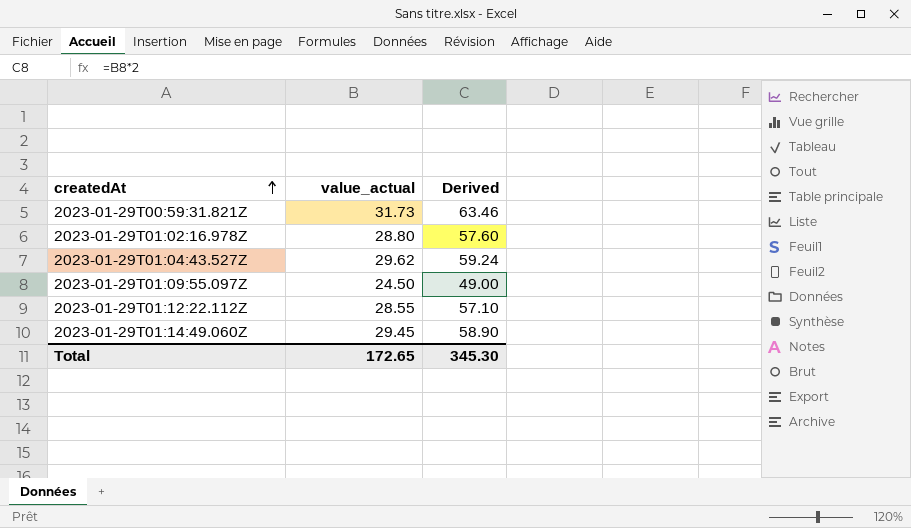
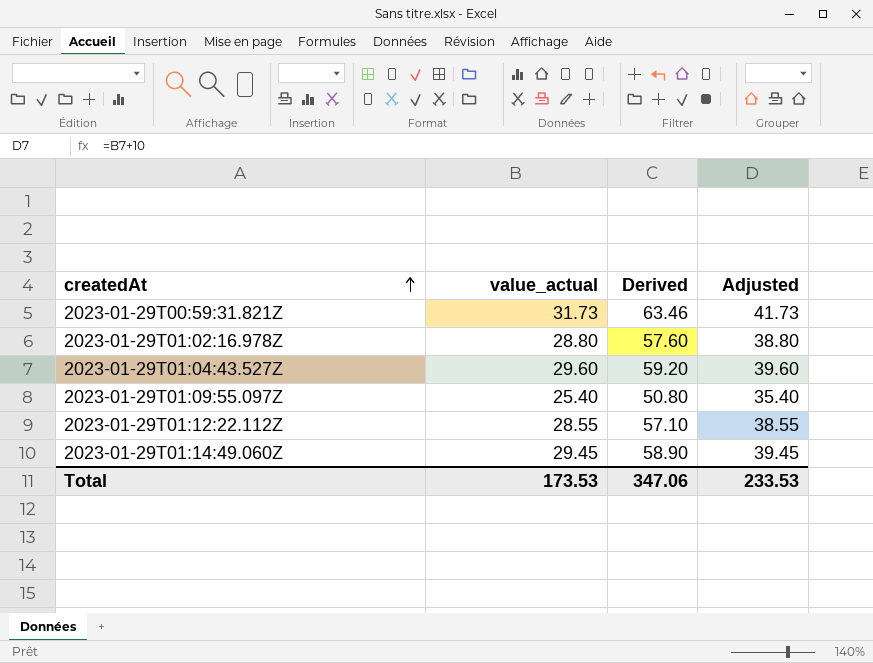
column Adjusted | formula: none -> [value_actual] + 10
2023-01-29T01:04:43.527Z | value_actual: 29.62 -> 29.60
2023-01-29T01:04:43.527Z | Derived: 59.24 -> 59.20
2023-01-29T01:09:55.097Z | value_actual: 24.50 -> 25.40
2023-01-29T01:09:55.097Z | Derived: 49.00 -> 50.80
Total | value_actual: 172.65 -> 173.53
Total | Derived: 345.30 -> 347.06

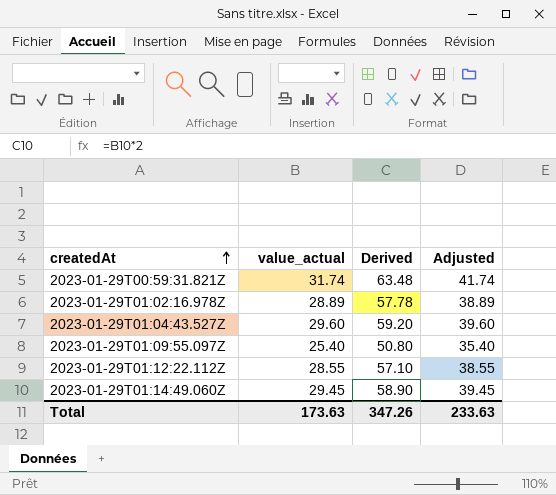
2023-01-29T00:59:31.821Z | value_actual: 31.73 -> 31.74
2023-01-29T00:59:31.821Z | Derived: 63.46 -> 63.48
2023-01-29T00:59:31.821Z | Adjusted: 41.73 -> 41.74
2023-01-29T01:02:16.978Z | value_actual: 28.80 -> 28.89
2023-01-29T01:02:16.978Z | Derived: 57.60 -> 57.78
2023-01-29T01:02:16.978Z | Adjusted: 38.80 -> 38.89
Total | value_actual: 173.53 -> 173.63
Total | Derived: 347.06 -> 347.26
Total | Adjusted: 233.53 -> 233.63

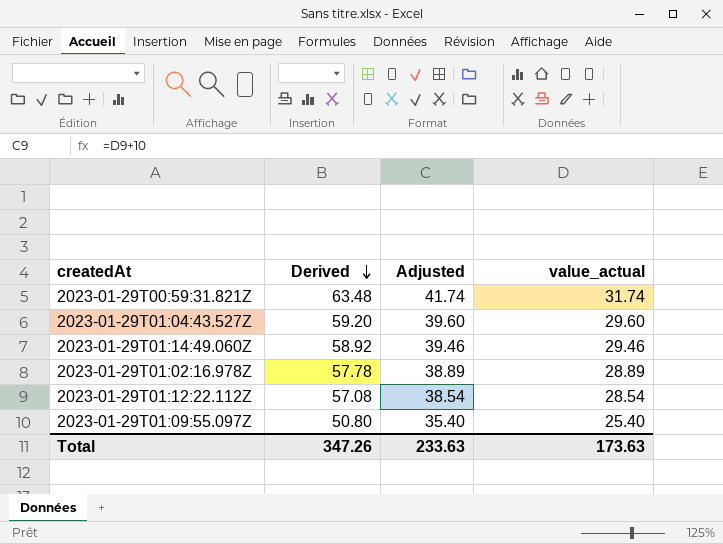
row order: createdAt ascending -> Derived descending
column value_actual | position: 2 -> 4
2023-01-29T01:14:49.060Z | Derived: 58.90 -> 58.92
2023-01-29T01:14:49.060Z | Adjusted: 39.45 -> 39.46
2023-01-29T01:14:49.060Z | value_actual: 29.45 -> 29.46
2023-01-29T01:12:22.112Z | Derived: 57.10 -> 57.08
2023-01-29T01:12:22.112Z | Adjusted: 38.55 -> 38.54
2023-01-29T01:12:22.112Z | value_actual: 28.55 -> 28.54

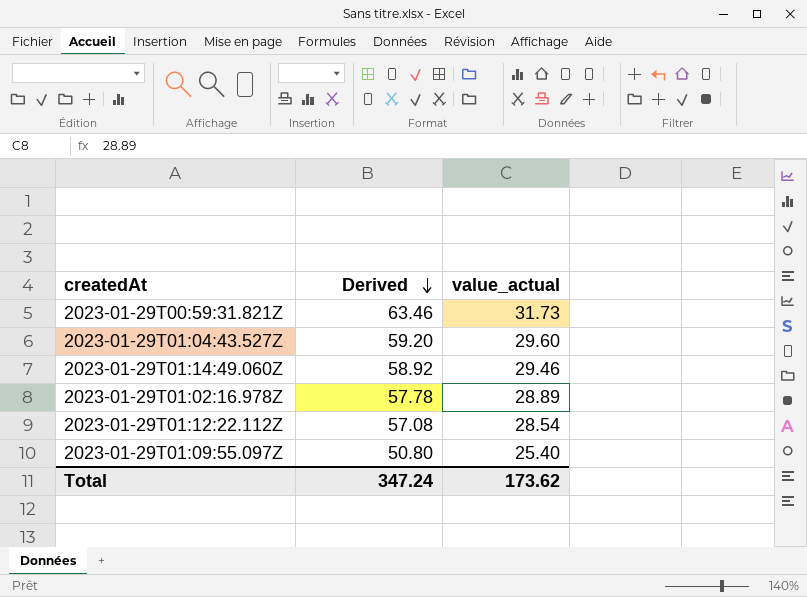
column Adjusted | formula: [value_actual] + 10 -> none
2023-01-29T00:59:31.821Z | Derived: 63.48 -> 63.46
2023-01-29T00:59:31.821Z | value_actual: 31.74 -> 31.73
Total | Derived: 347.26 -> 347.24
Total | value_actual: 173.63 -> 173.62

